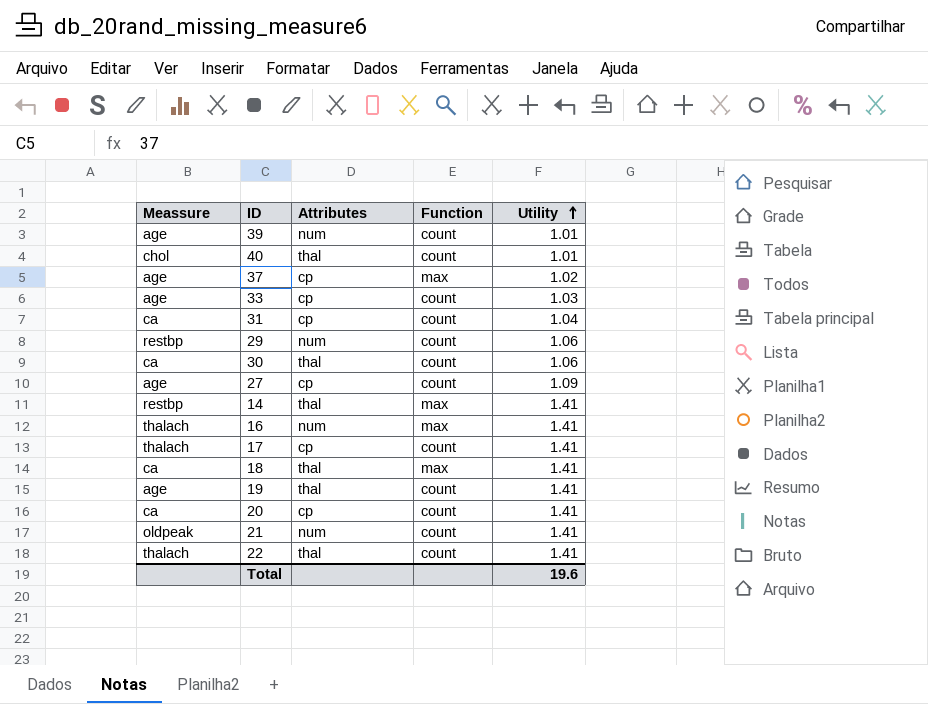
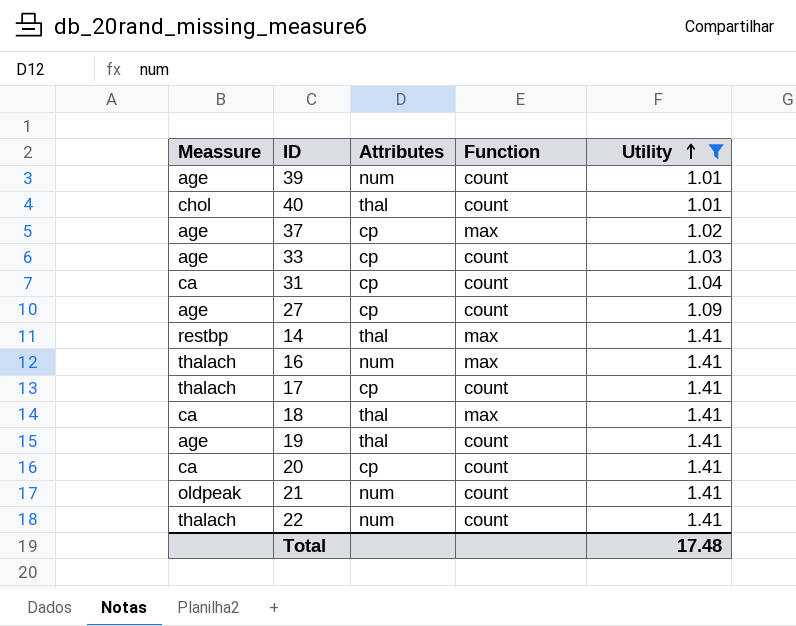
filter: none -> Utility != 1.06
22 | Attributes: thal -> num
Total | Utility: 19.6 -> 17.48

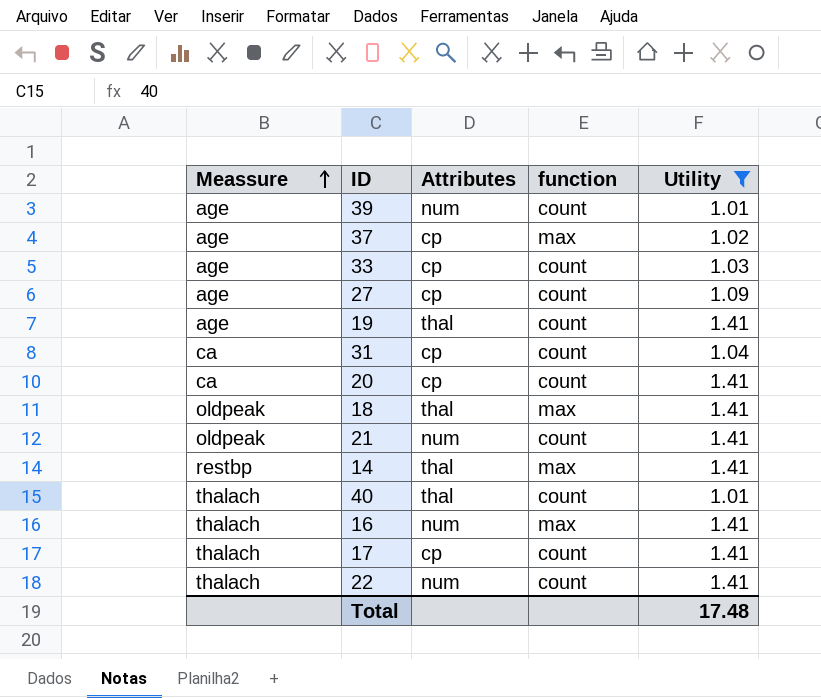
row order: Utility ascending -> Meassure ascending
column name: Function -> function
18 | Meassure: ca -> oldpeak
40 | Meassure: chol -> thalach

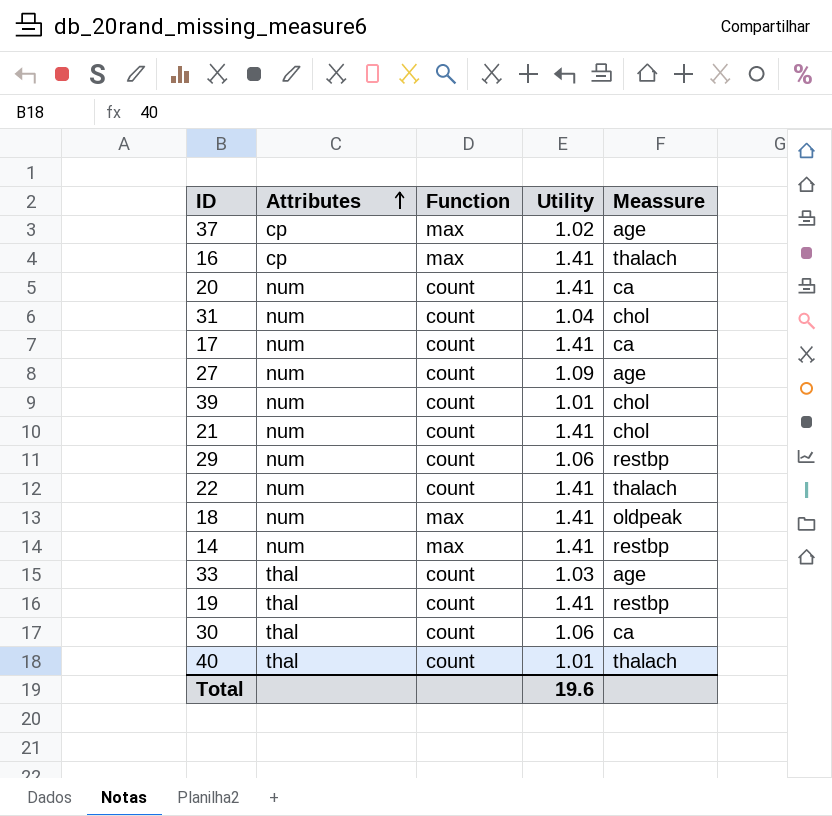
filter: Utility != 1.06 -> none
row order: Meassure ascending -> Attributes ascending
column name: function -> Function
column Meassure | position: 1 -> 5
16 | Attributes: num -> cp
20 | Attributes: cp -> num
31 | Attributes: cp -> num
31 | Meassure: ca -> chol
17 | Attributes: cp -> num
17 | Meassure: thalach -> ca
27 | Attributes: cp -> num
39 | Meassure: age -> chol
21 | Meassure: oldpeak -> chol
18 | Attributes: thal -> num
14 | Attributes: thal -> num
33 | Attributes: cp -> thal
19 | Meassure: age -> restbp
Total | Utility: 17.48 -> 19.6

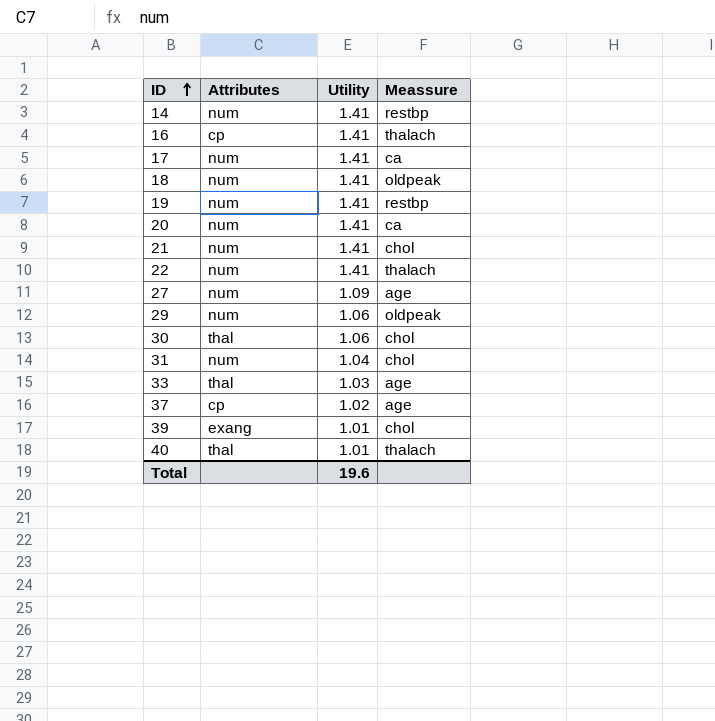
row order: Attributes ascending -> ID ascending
column Function | position: 3 -> none
19 | Attributes: thal -> num
29 | Meassure: restbp -> oldpeak
30 | Meassure: ca -> chol
39 | Attributes: num -> exang

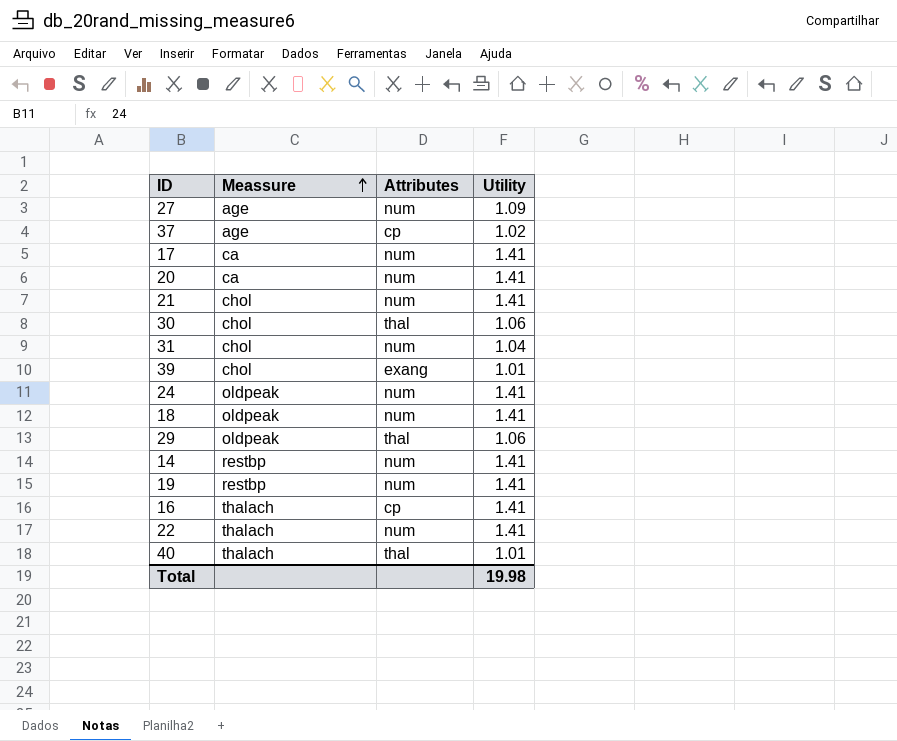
row order: ID ascending -> Meassure ascending
column Meassure | position: 4 -> 2
row 33: thal | 1.03 | age -> none
row 24: none -> oldpeak | num | 1.41
29 | Attributes: num -> thal
Total | Utility: 19.6 -> 19.98

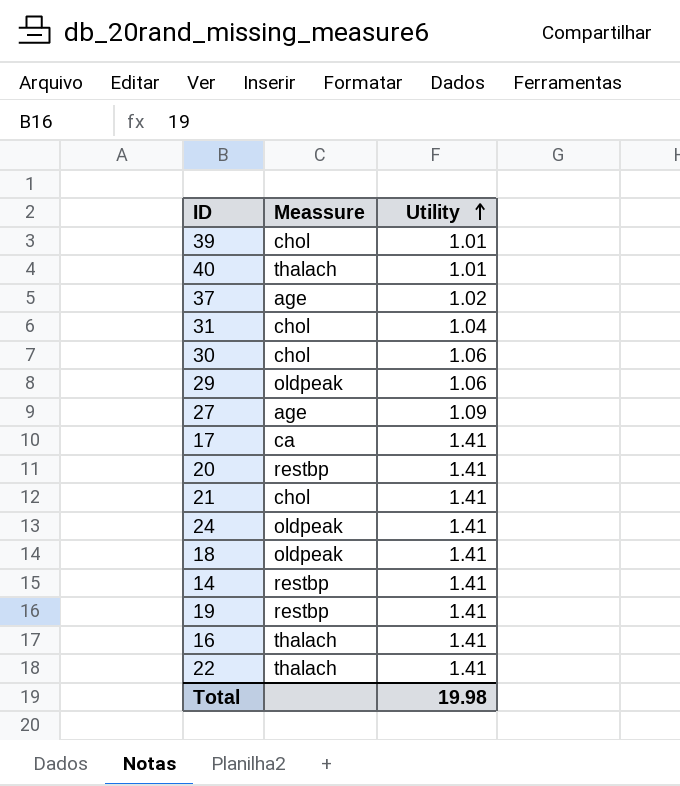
row order: Meassure ascending -> Utility ascending
column Attributes | position: 3 -> none
20 | Meassure: ca -> restbp

